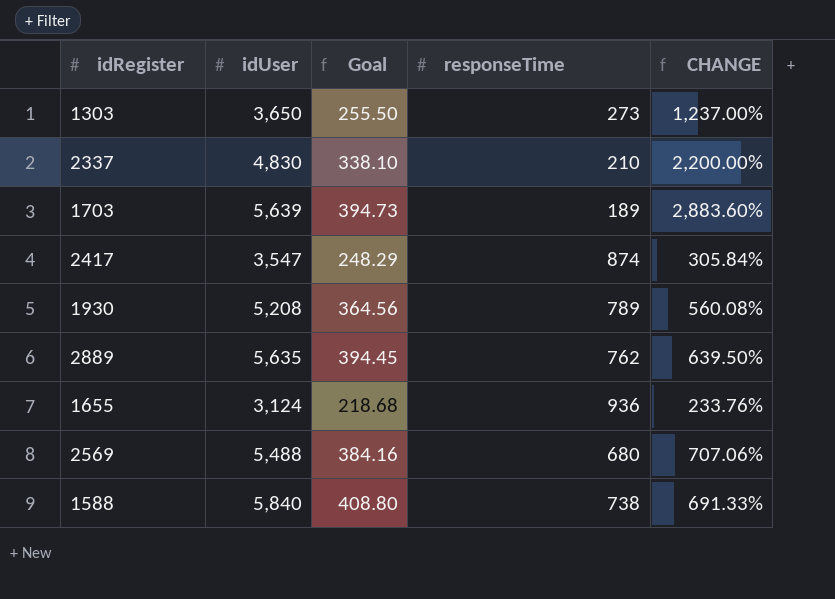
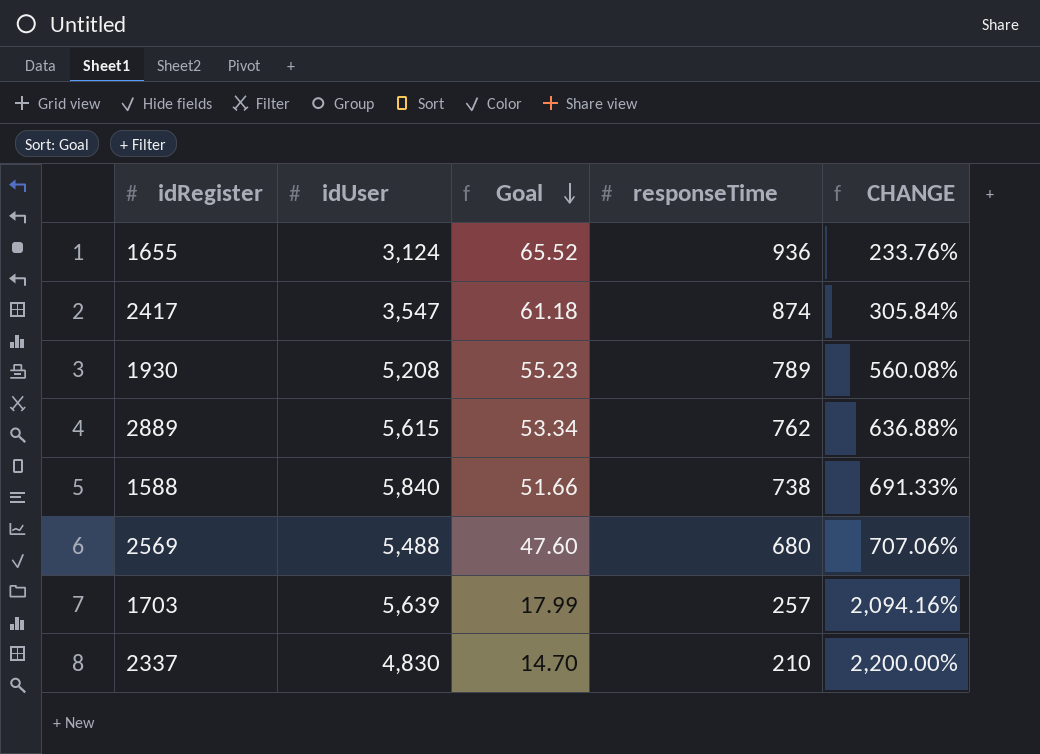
row order: none -> Goal descending
column Goal | formula: [idUser] * 0.07 -> [responseTime] * 0.07
row 1303: 3,650 | 255.50 | 273 | 1,237.00% -> none
2889 | idUser: 5,635 -> 5,615
2889 | CHANGE: 639.50% -> 636.88%
1703 | responseTime: 189 -> 257
1703 | CHANGE: 2,883.60% -> 2,094.16%

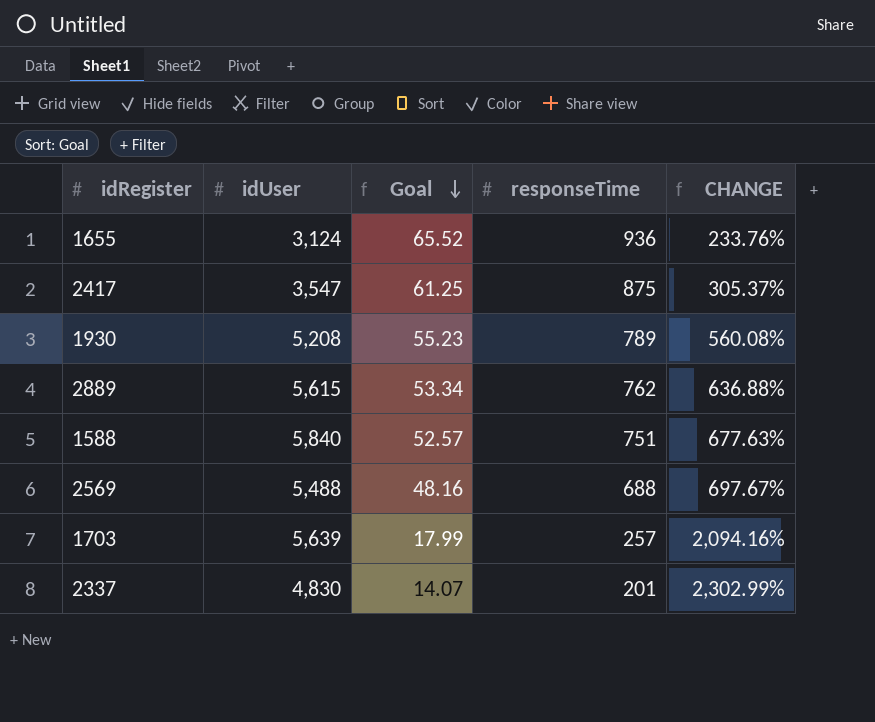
2417 | Goal: 61.18 -> 61.25
2417 | responseTime: 874 -> 875
2417 | CHANGE: 305.84% -> 305.37%
1588 | Goal: 51.66 -> 52.57
1588 | responseTime: 738 -> 751
1588 | CHANGE: 691.33% -> 677.63%
2569 | Goal: 47.60 -> 48.16
2569 | responseTime: 680 -> 688
2569 | CHANGE: 707.06% -> 697.67%
2337 | Goal: 14.70 -> 14.07
2337 | responseTime: 210 -> 201
2337 | CHANGE: 2,200.00% -> 2,302.99%

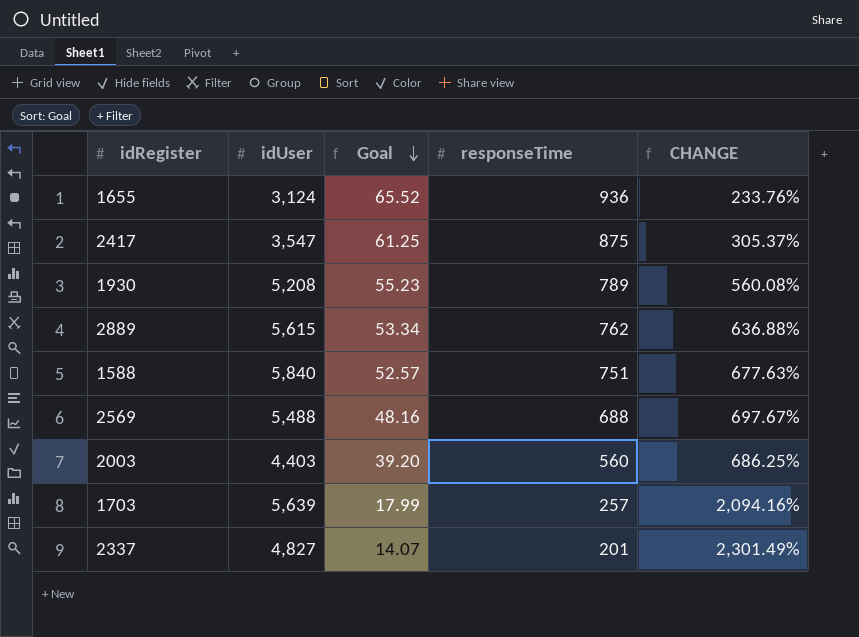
row 2003: none -> 4,403 | 39.20 | 560 | 686.25%
2337 | idUser: 4,830 -> 4,827
2337 | CHANGE: 2,302.99% -> 2,301.49%

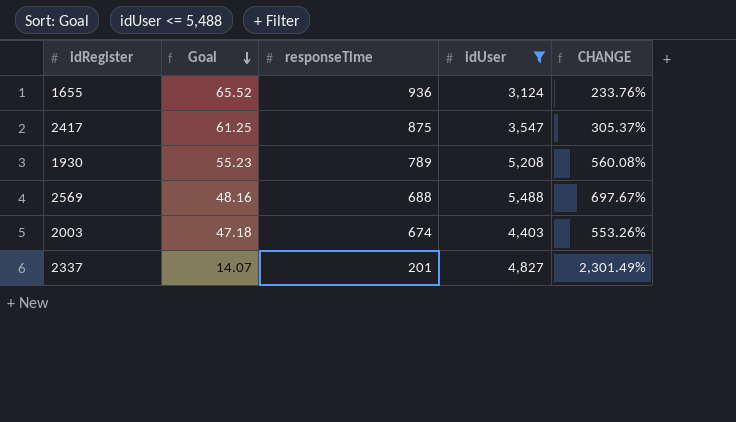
filter: none -> idUser <= 5,488
column idUser | position: 2 -> 4
2003 | Goal: 39.20 -> 47.18
2003 | responseTime: 560 -> 674
2003 | CHANGE: 686.25% -> 553.26%

